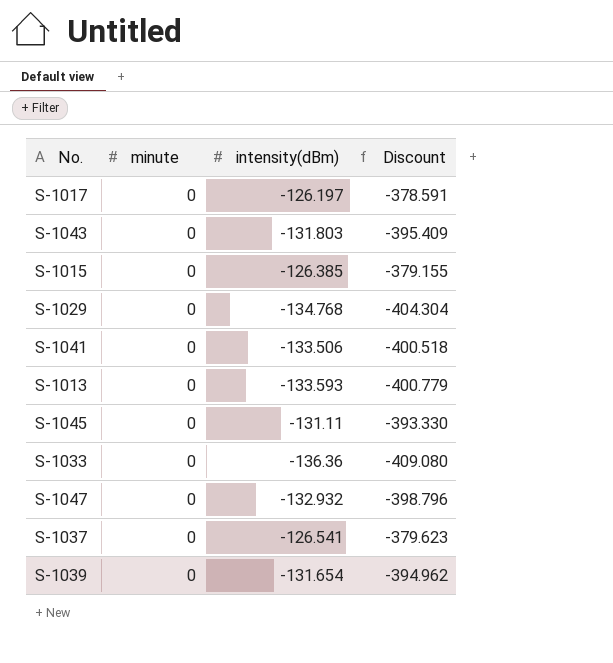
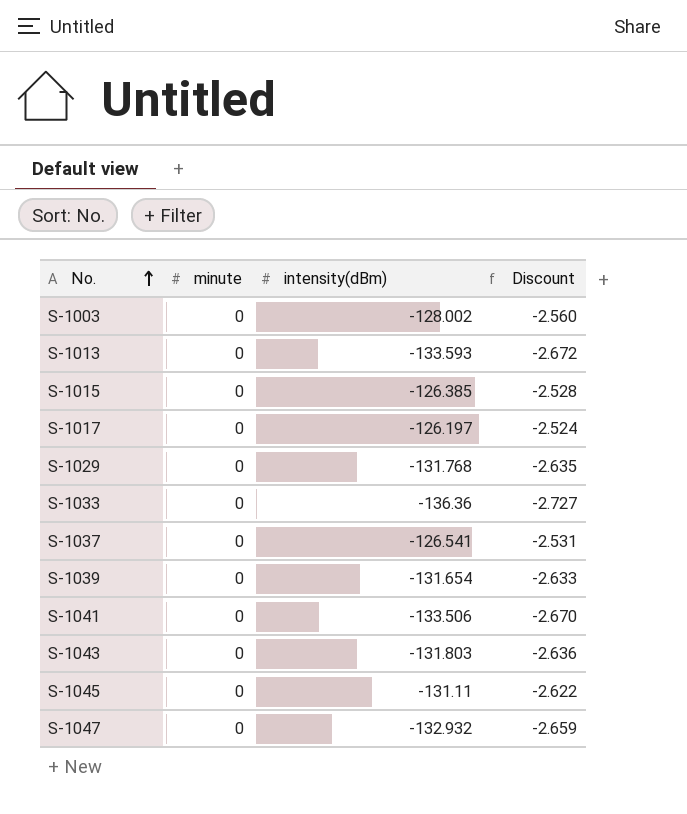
row order: none -> No. ascending
column Discount | formula: [intensity(dBm)] * 3 -> [intensity(dBm)] * 0.02
row S-1003: none -> 0 | -128.002 | -2.560
S-1029 | intensity(dBm): -134.768 -> -131.768

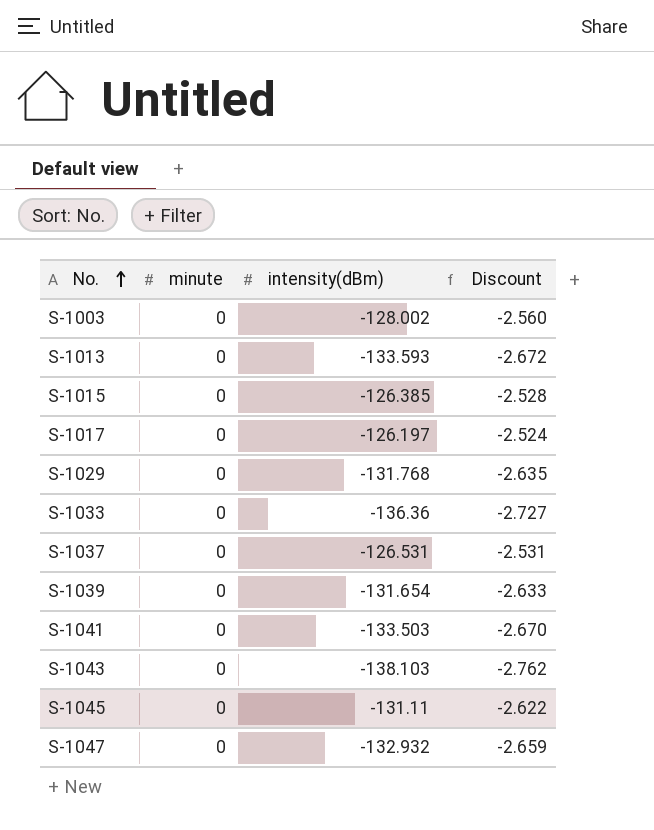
S-1037 | intensity(dBm): -126.541 -> -126.531
S-1041 | intensity(dBm): -133.506 -> -133.503
S-1043 | intensity(dBm): -131.803 -> -138.103
S-1043 | Discount: -2.636 -> -2.762

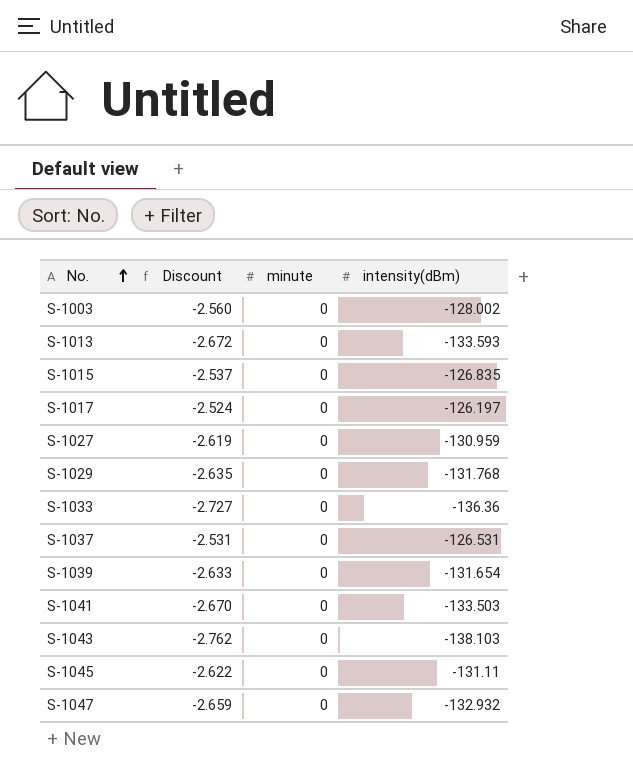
column Discount | position: 4 -> 2
S-1015 | Discount: -2.528 -> -2.537
S-1015 | intensity(dBm): -126.385 -> -126.835
row S-1027: none -> -2.619 | 0 | -130.959

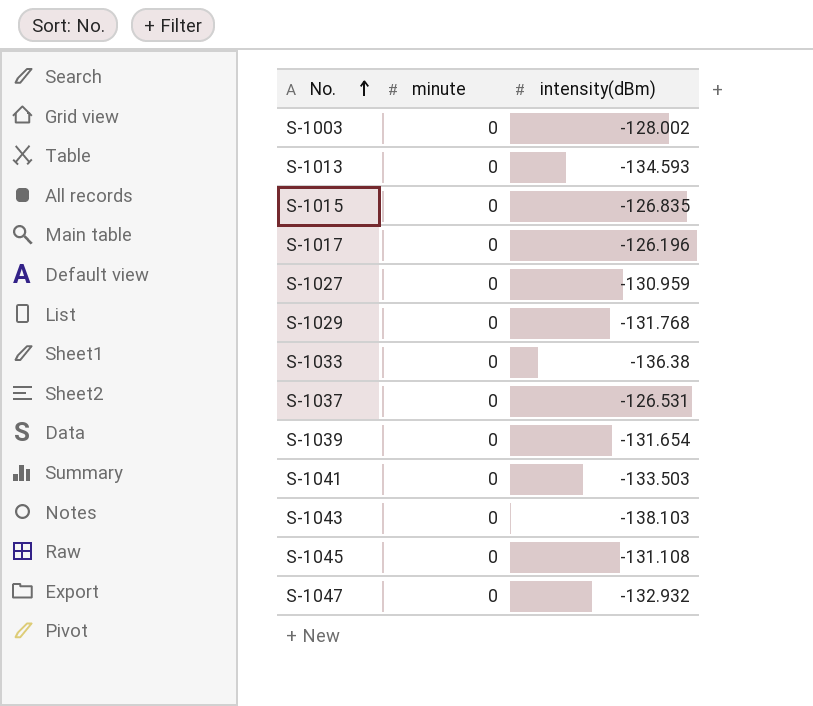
column Discount | formula: [intensity(dBm)] * 0.02 -> none
S-1013 | intensity(dBm): -133.593 -> -134.593
S-1017 | intensity(dBm): -126.197 -> -126.196
S-1033 | intensity(dBm): -136.36 -> -136.38
S-1045 | intensity(dBm): -131.11 -> -131.108

